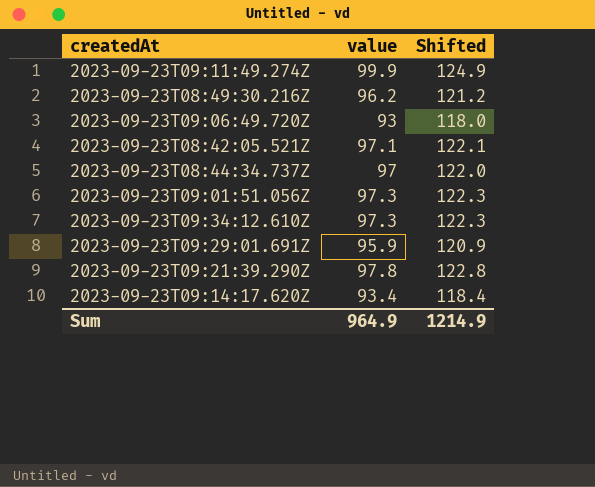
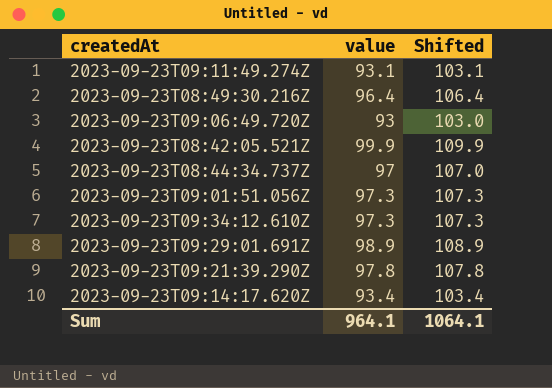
column Shifted | formula: [value] + 25 -> [value] + 10
2023-09-23T09:11:49.274Z | value: 99.9 -> 93.1
2023-09-23T08:49:30.216Z | value: 96.2 -> 96.4
2023-09-23T08:42:05.521Z | value: 97.1 -> 99.9
2023-09-23T09:29:01.691Z | value: 95.9 -> 98.9
Sum | value: 964.9 -> 964.1
Sum | Shifted: 1214.9 -> 1064.1

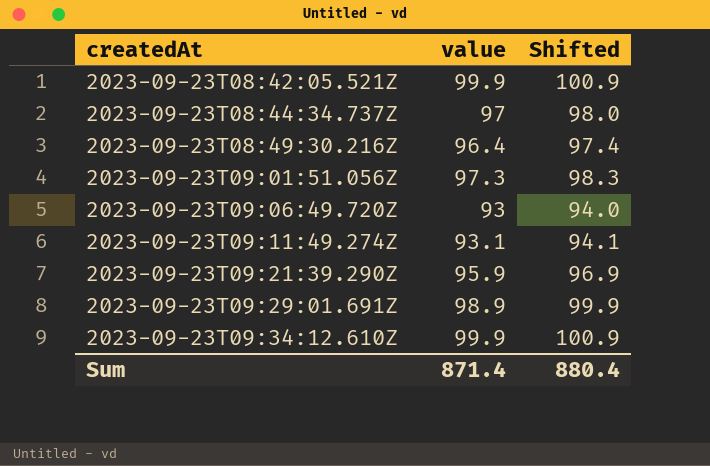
row order: none -> createdAt ascending
column Shifted | formula: [value] + 10 -> [value] + 1
row 2023-09-23T09:14:17.620Z: 93.4 | 103.4 -> none
2023-09-23T09:21:39.290Z | value: 97.8 -> 95.9
2023-09-23T09:34:12.610Z | value: 97.3 -> 99.9
Sum | value: 964.1 -> 871.4
Sum | Shifted: 1064.1 -> 880.4

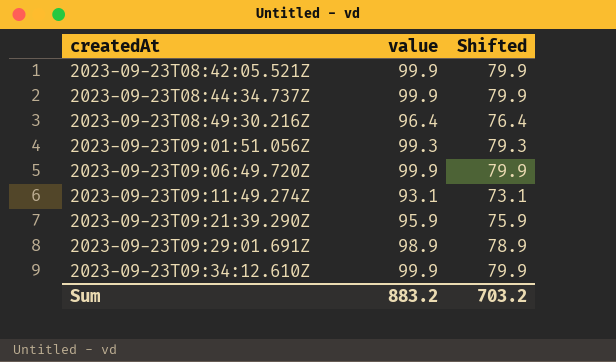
column Shifted | formula: [value] + 1 -> [value] - 20
2023-09-23T08:44:34.737Z | value: 97 -> 99.9
2023-09-23T09:01:51.056Z | value: 97.3 -> 99.3
2023-09-23T09:06:49.720Z | value: 93 -> 99.9
Sum | value: 871.4 -> 883.2
Sum | Shifted: 880.4 -> 703.2

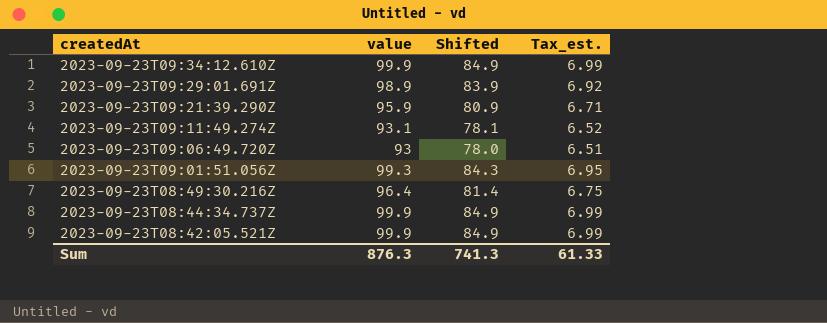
row order: createdAt ascending -> createdAt descending
column Shifted | formula: [value] - 20 -> [value] - 15
column Tax_est. | formula: none -> [value] * 0.07
2023-09-23T09:06:49.720Z | value: 99.9 -> 93
Sum | value: 883.2 -> 876.3
Sum | Shifted: 703.2 -> 741.3

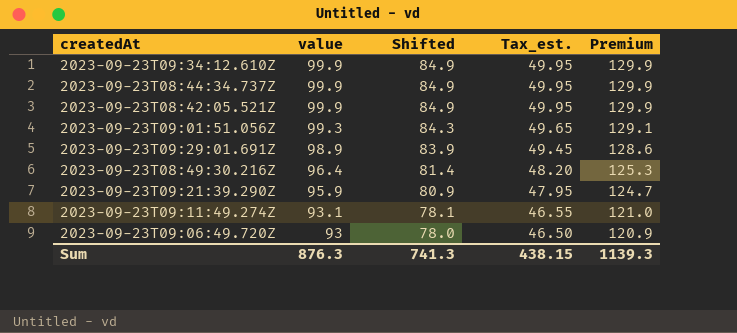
row order: createdAt descending -> value descending
column Tax_est. | formula: [value] * 0.07 -> [value] * 0.5
column Premium | formula: none -> [value] * 1.3
Sum | Tax_est.: 61.33 -> 438.15

